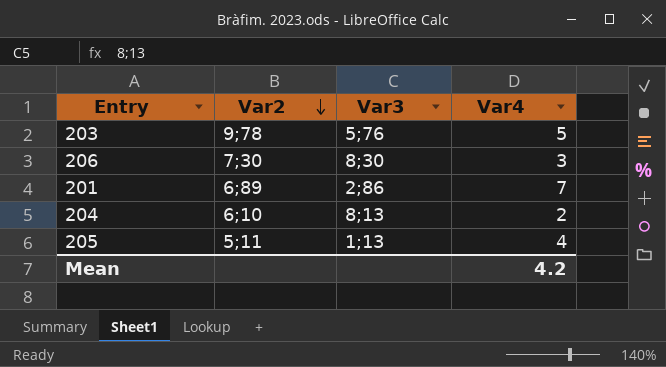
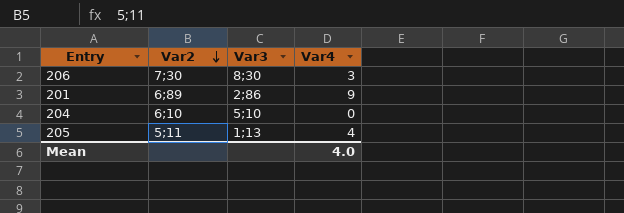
row 203: 9;78 | 5;76 | 5 -> none
201 | Var4: 7 -> 9
204 | Var3: 8;13 -> 5;10
204 | Var4: 2 -> 0
Mean | Var4: 4.2 -> 4.0

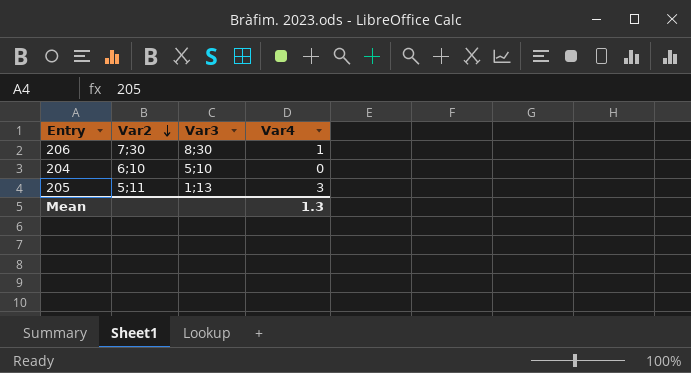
row 201: 6;89 | 2;86 | 9 -> none
206 | Var4: 3 -> 1
205 | Var4: 4 -> 3
Mean | Var4: 4.0 -> 1.3

